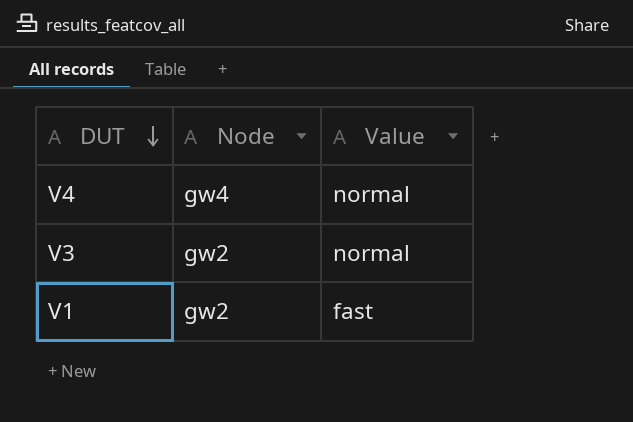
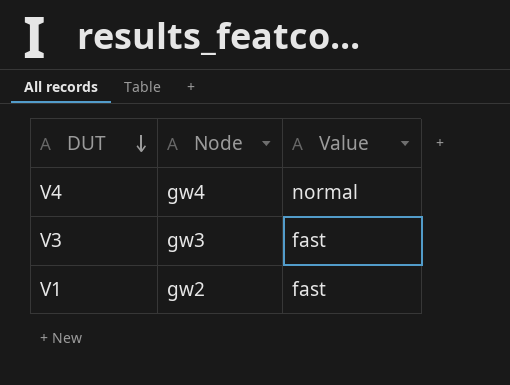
V3 | Node: gw2 -> gw3
V3 | Value: normal -> fast

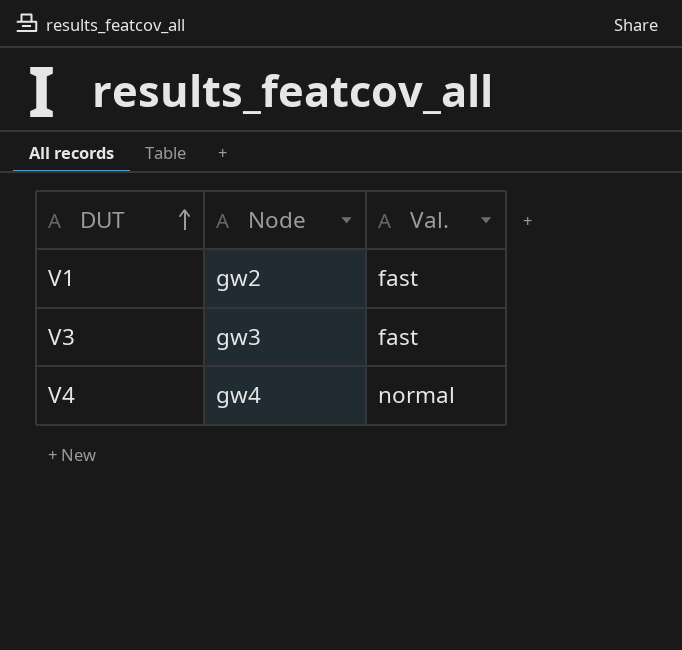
row order: DUT descending -> DUT ascending
column name: Value -> Val.

